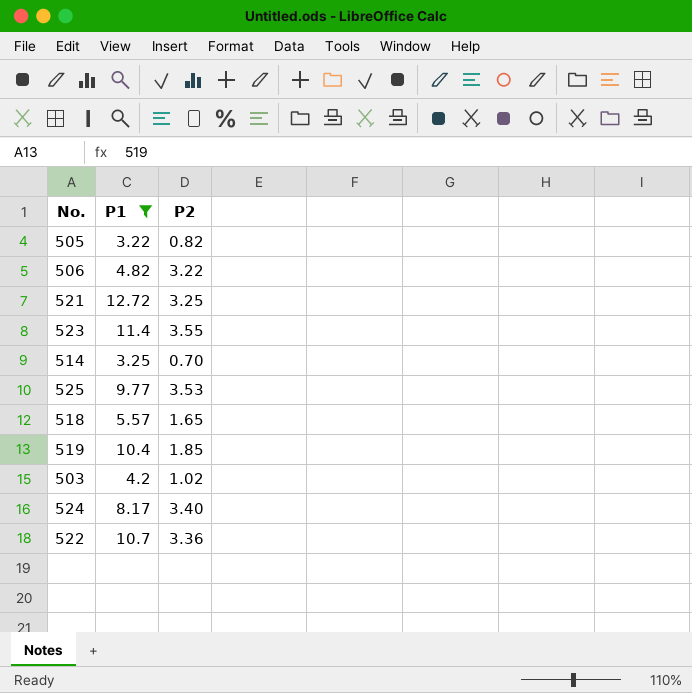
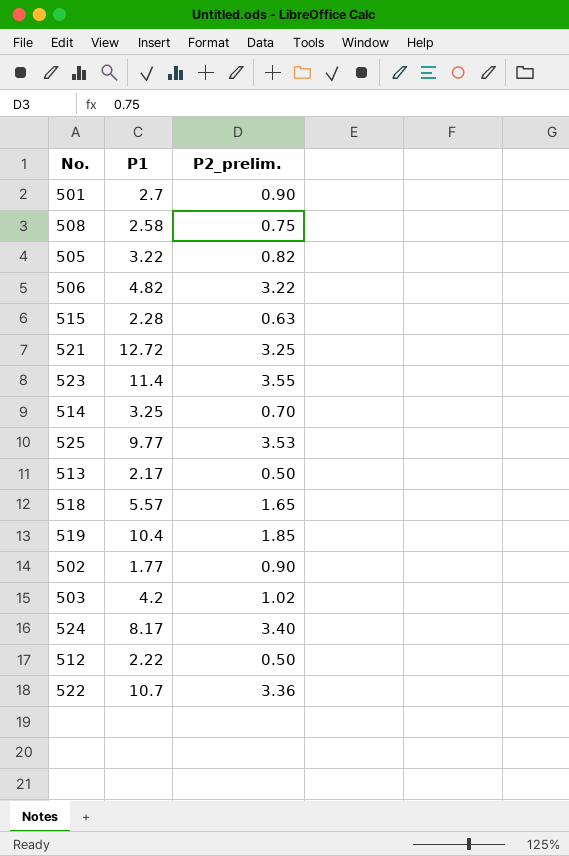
filter: P1 >= 3.22 -> none
column name: P2 -> P2_prelim.

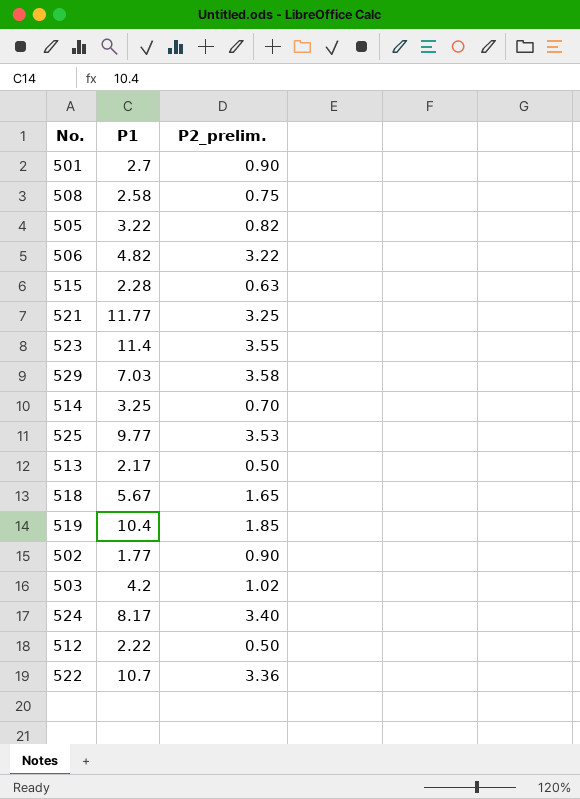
521 | P1: 12.72 -> 11.77
row 529: none -> 7.03 | 3.58
518 | P1: 5.57 -> 5.67

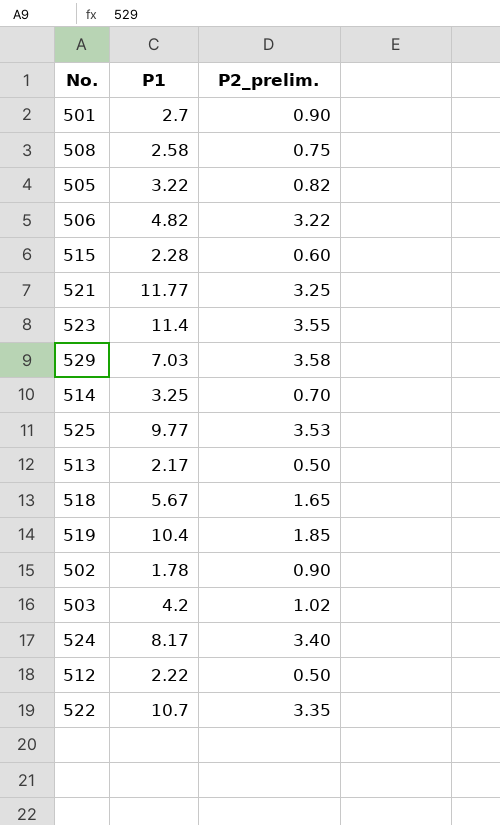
515 | P2_prelim.: 0.63 -> 0.60
502 | P1: 1.77 -> 1.78
522 | P2_prelim.: 3.36 -> 3.35

